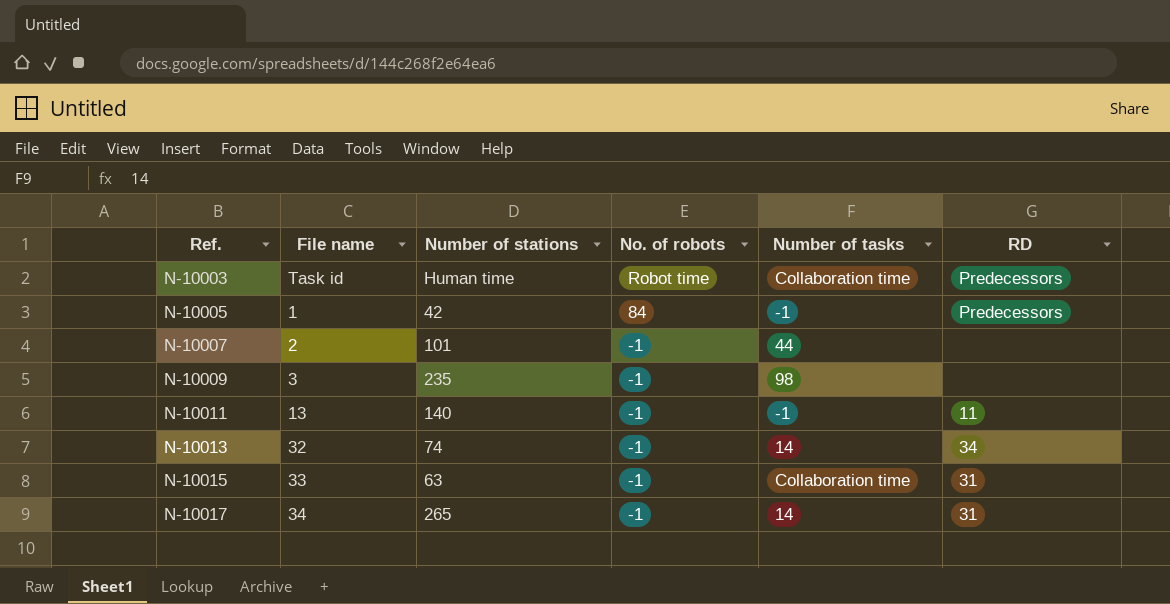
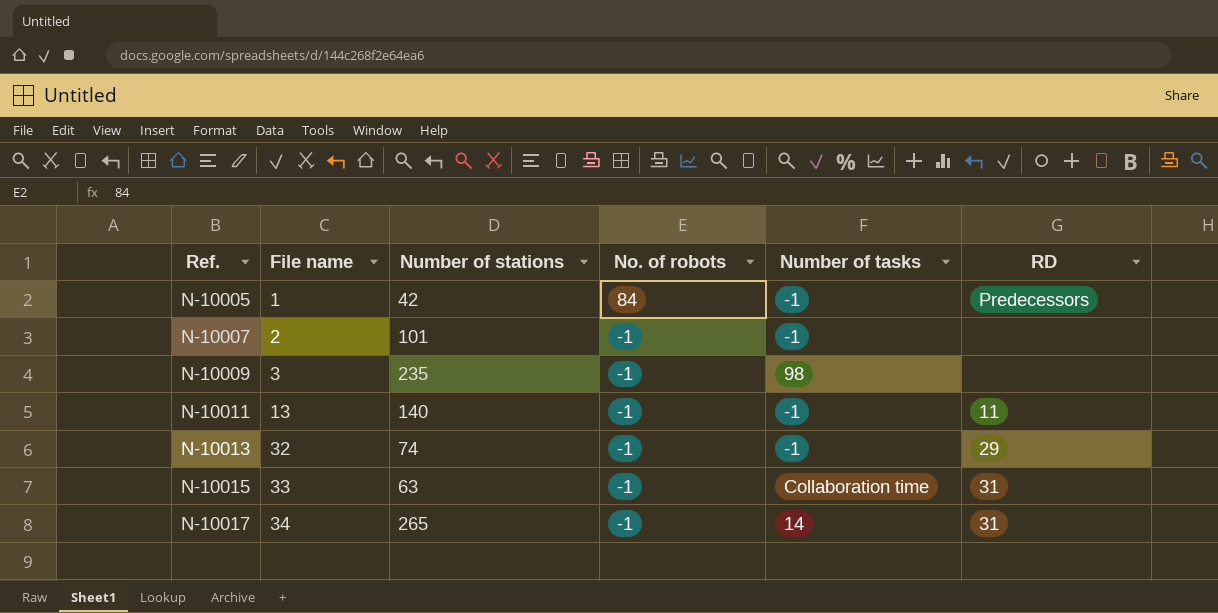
row N-10003: Task id | Human time | Robot time | Collaboration time | Predecessors -> none
N-10007 | Number of tasks: 44 -> -1
N-10013 | Number of tasks: 14 -> -1
N-10013 | RD: 34 -> 29

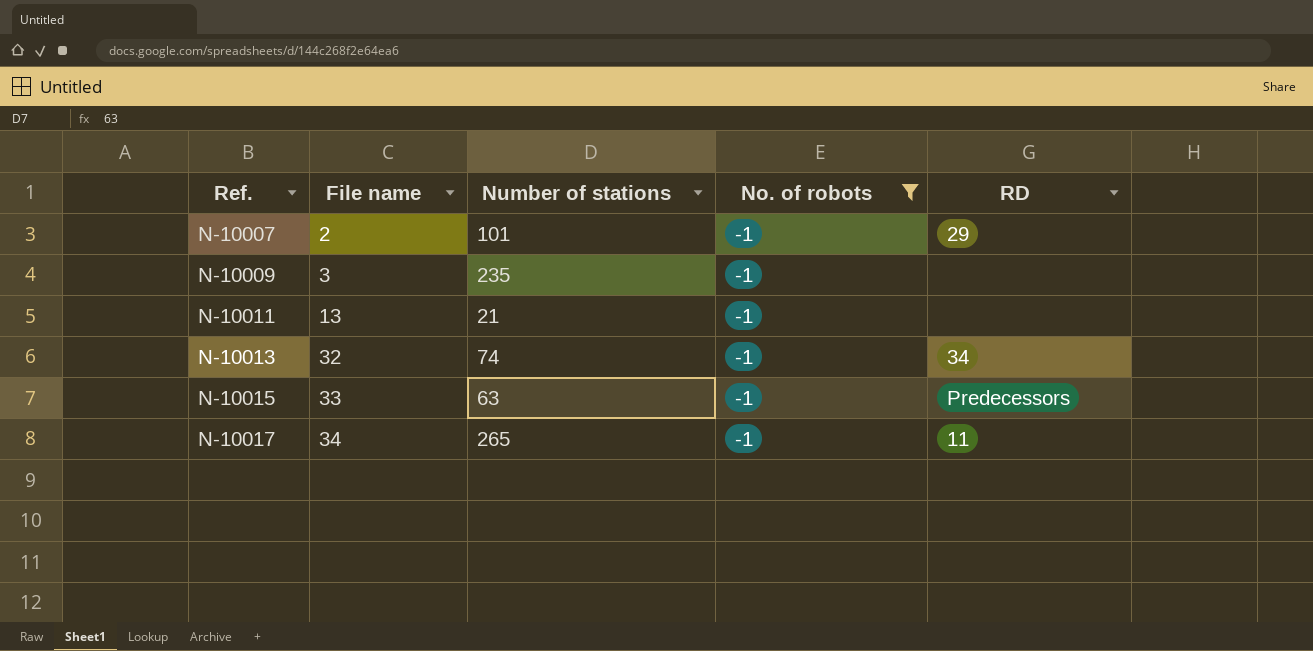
filter: none -> No. of robots = -1
column Number of tasks | position: 5 -> none
N-10007 | RD: none -> 29
N-10011 | Number of stations: 140 -> 21
N-10011 | RD: 11 -> none
N-10013 | RD: 29 -> 34
N-10015 | RD: 31 -> Predecessors
N-10017 | RD: 31 -> 11

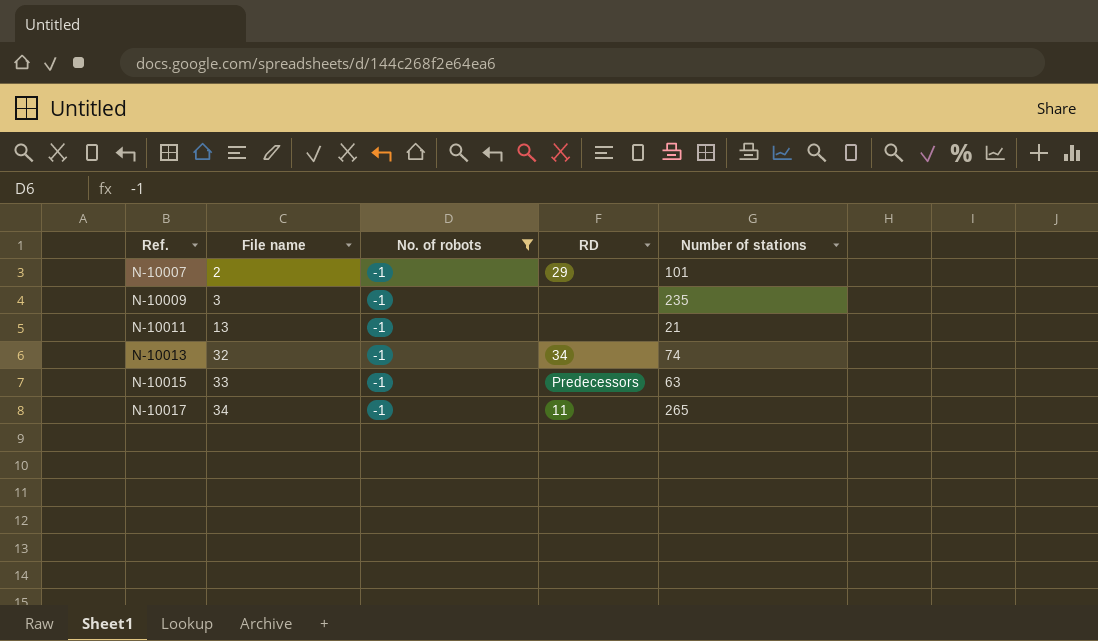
column Number of stations | position: 3 -> 5

